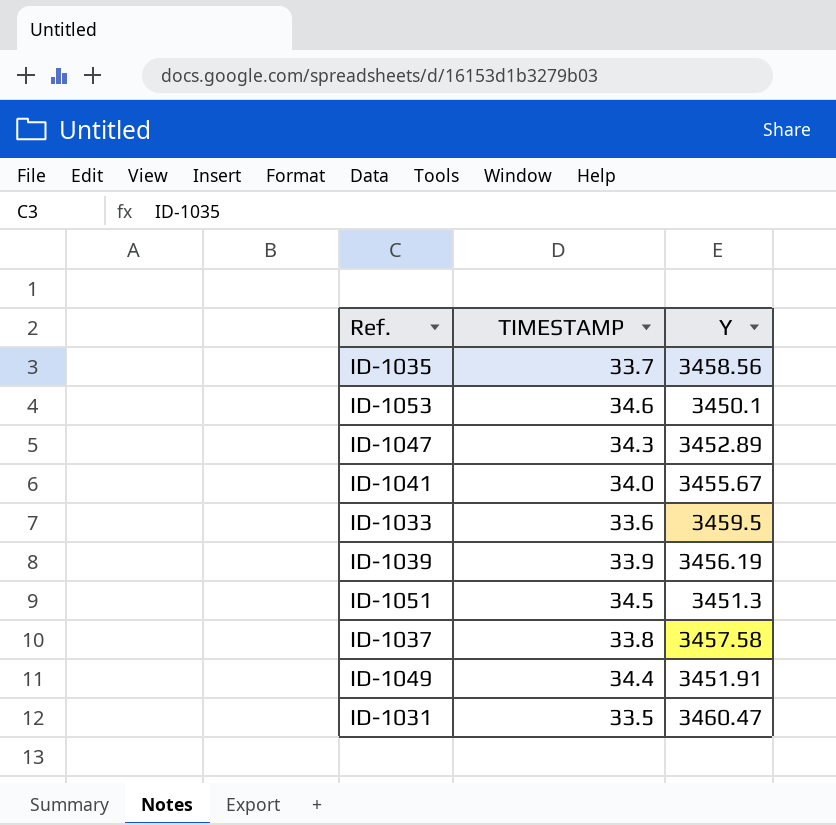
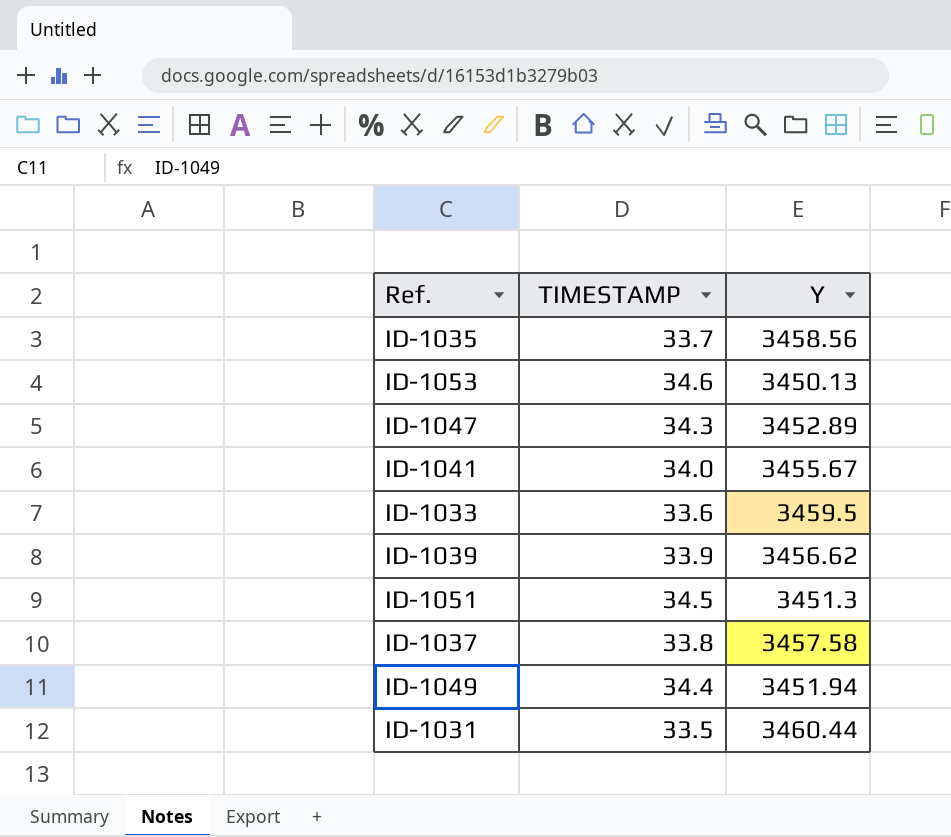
ID-1053 | Y: 3450.1 -> 3450.13
ID-1039 | Y: 3456.19 -> 3456.62
ID-1049 | Y: 3451.91 -> 3451.94
ID-1031 | Y: 3460.47 -> 3460.44

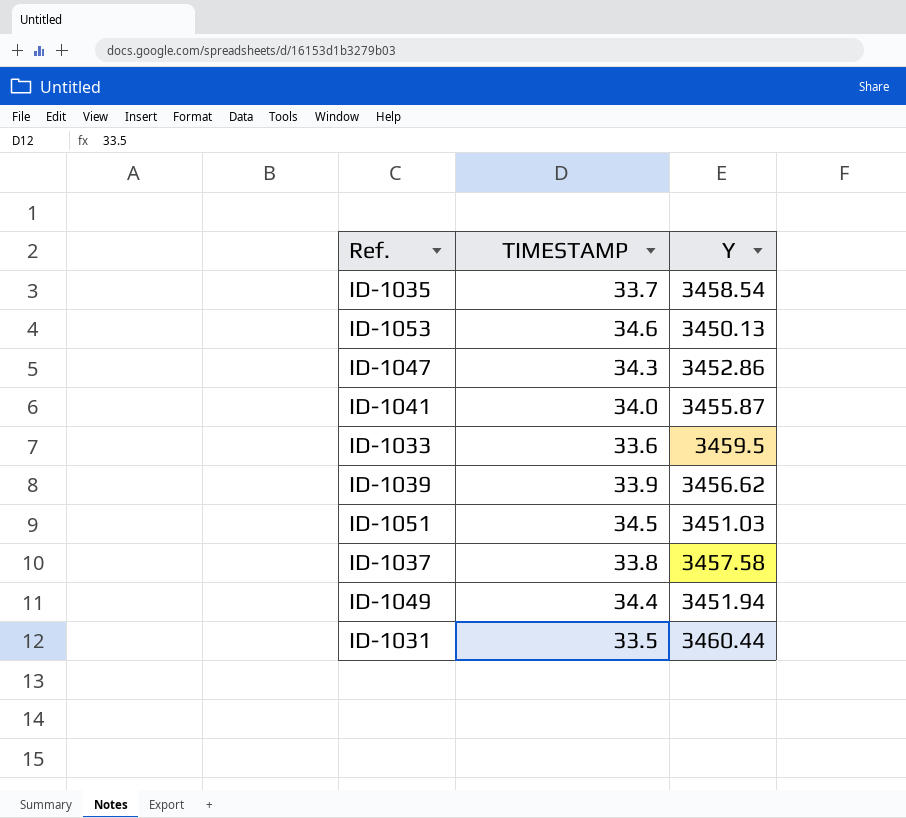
ID-1035 | Y: 3458.56 -> 3458.54
ID-1047 | Y: 3452.89 -> 3452.86
ID-1041 | Y: 3455.67 -> 3455.87
ID-1051 | Y: 3451.3 -> 3451.03

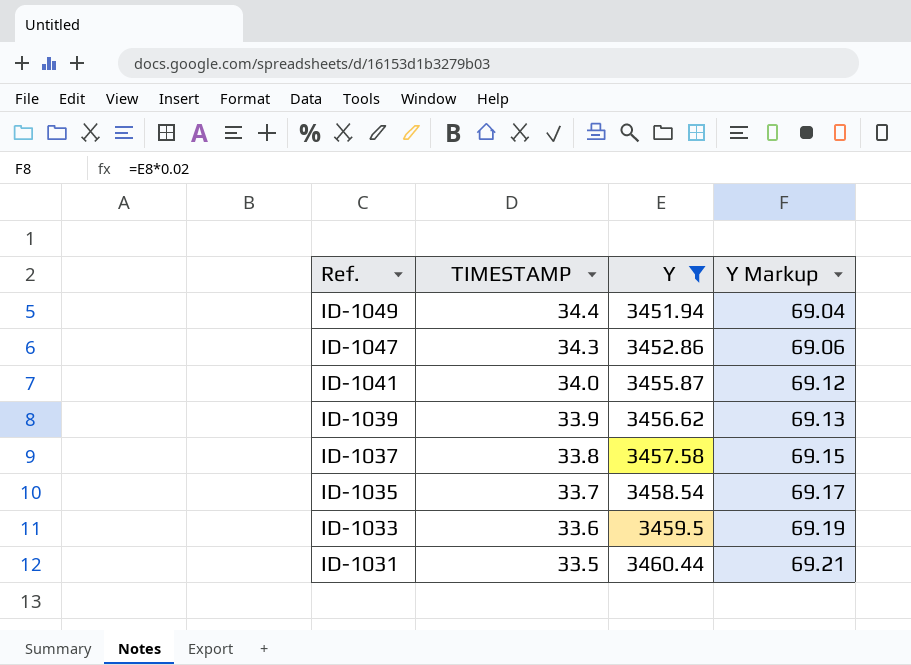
filter: none -> Y >= 3451.94
row order: none -> Ref. descending
column Y Markup | formula: none -> [Y] * 0.02

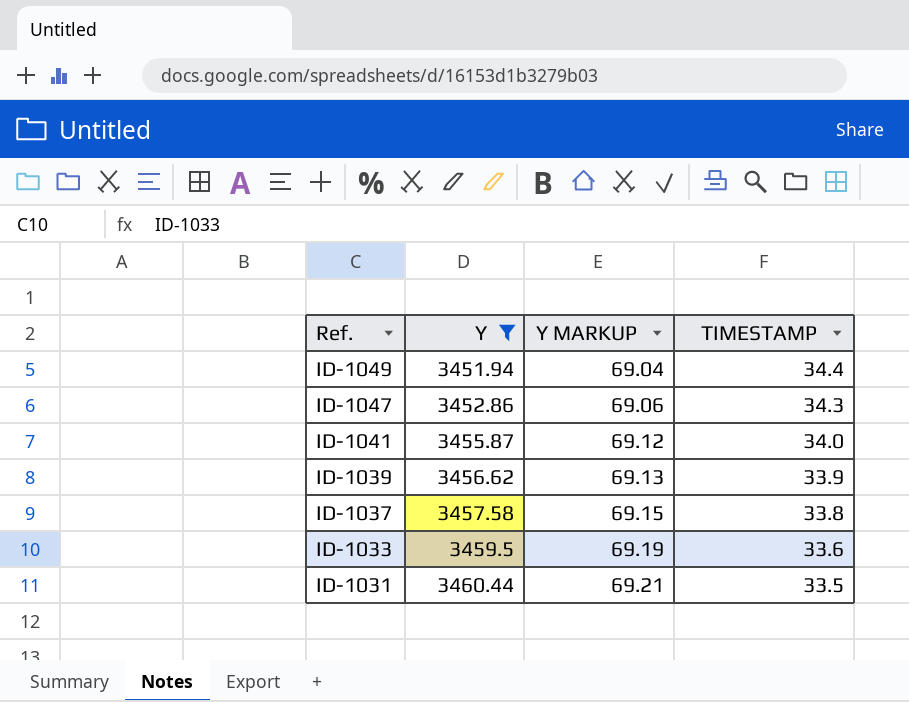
column name: Y Markup -> Y MARKUP
column TIMESTAMP | position: 2 -> 4
row ID-1035: 33.7 | 3458.54 | 69.17 -> none

